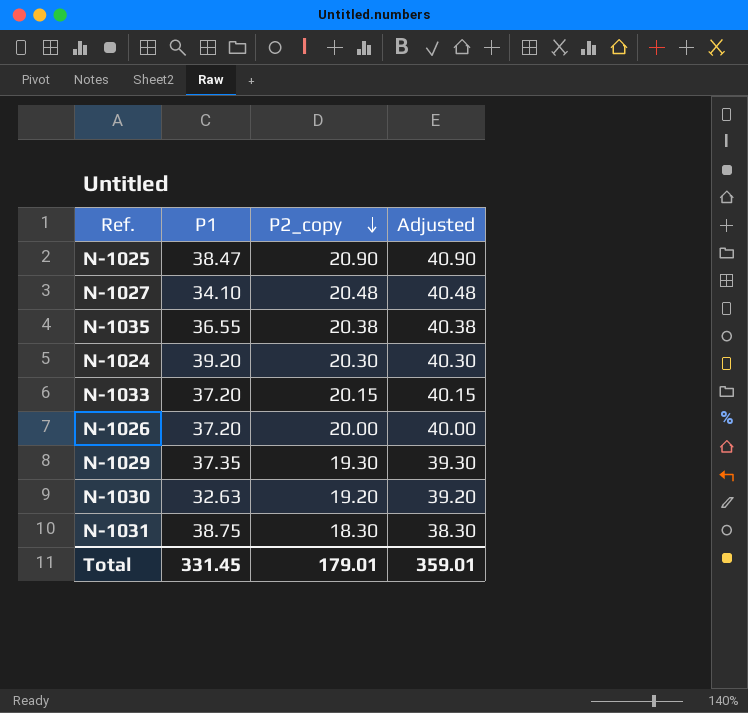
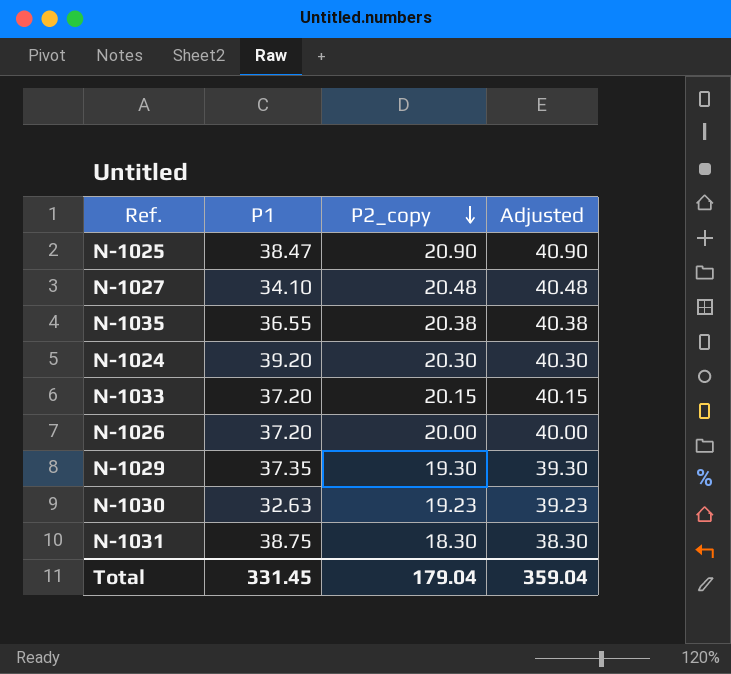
N-1030 | P2_copy: 19.20 -> 19.23
N-1030 | Adjusted: 39.20 -> 39.23
Total | P2_copy: 179.01 -> 179.04
Total | Adjusted: 359.01 -> 359.04

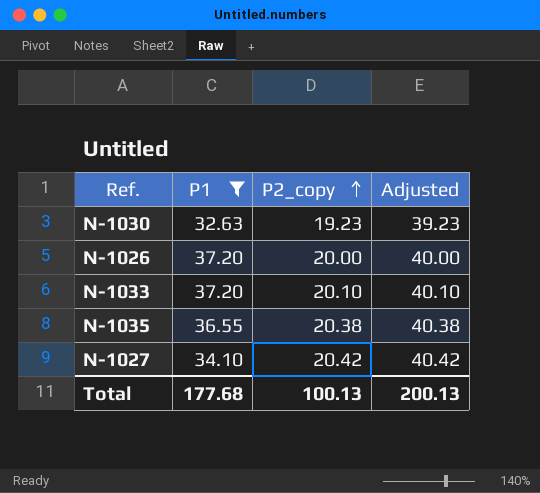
filter: none -> P1 <= 37.20
row order: P2_copy descending -> P2_copy ascending
N-1033 | P2_copy: 20.15 -> 20.10
N-1033 | Adjusted: 40.15 -> 40.10
N-1027 | P2_copy: 20.48 -> 20.42
N-1027 | Adjusted: 40.48 -> 40.42
Total | P1: 331.45 -> 177.68
Total | P2_copy: 179.04 -> 100.13
Total | Adjusted: 359.04 -> 200.13

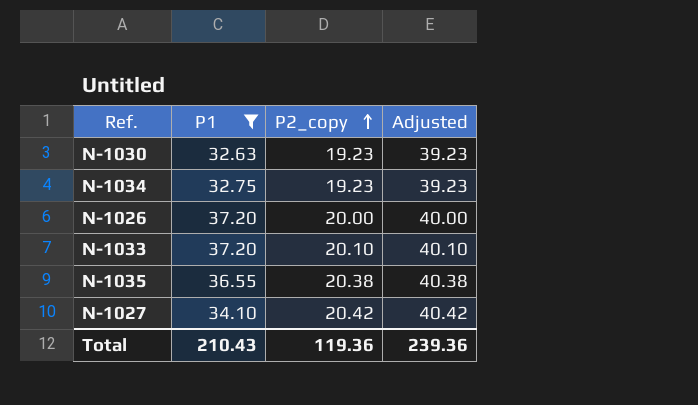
row N-1034: none -> 32.75 | 19.23 | 39.23
Total | P1: 177.68 -> 210.43
Total | P2_copy: 100.13 -> 119.36
Total | Adjusted: 200.13 -> 239.36

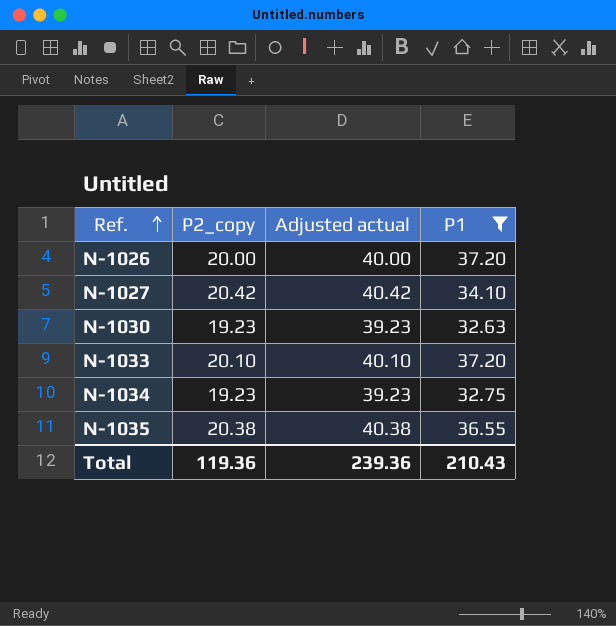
row order: P2_copy ascending -> Ref. ascending
column name: Adjusted -> Adjusted actual
column P1 | position: 2 -> 4

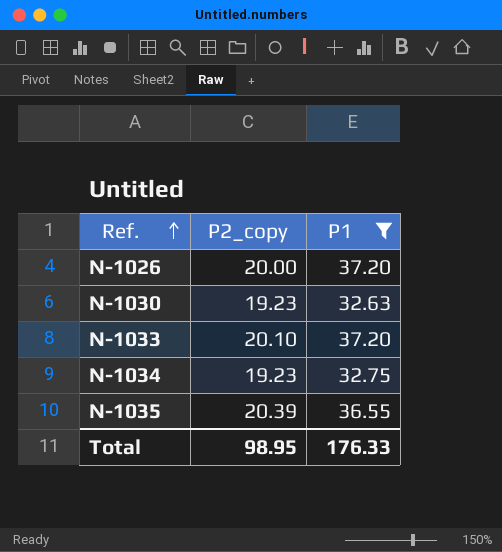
column Adjusted actual | formula: [P2_copy] + 20 -> none
row N-1027: 20.42 | 40.42 | 34.10 -> none
N-1035 | P2_copy: 20.38 -> 20.39
Total | P2_copy: 119.36 -> 98.95
Total | P1: 210.43 -> 176.33

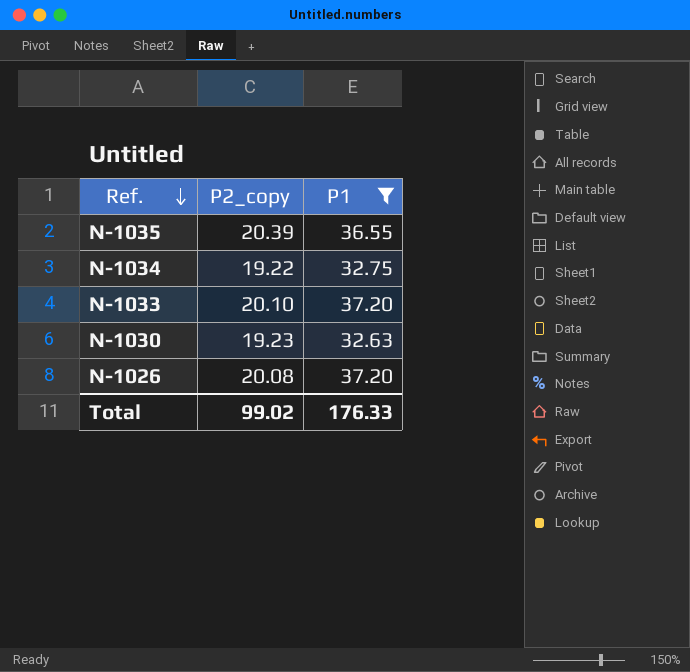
row order: Ref. ascending -> Ref. descending
N-1034 | P2_copy: 19.23 -> 19.22
N-1026 | P2_copy: 20.00 -> 20.08
Total | P2_copy: 98.95 -> 99.02

